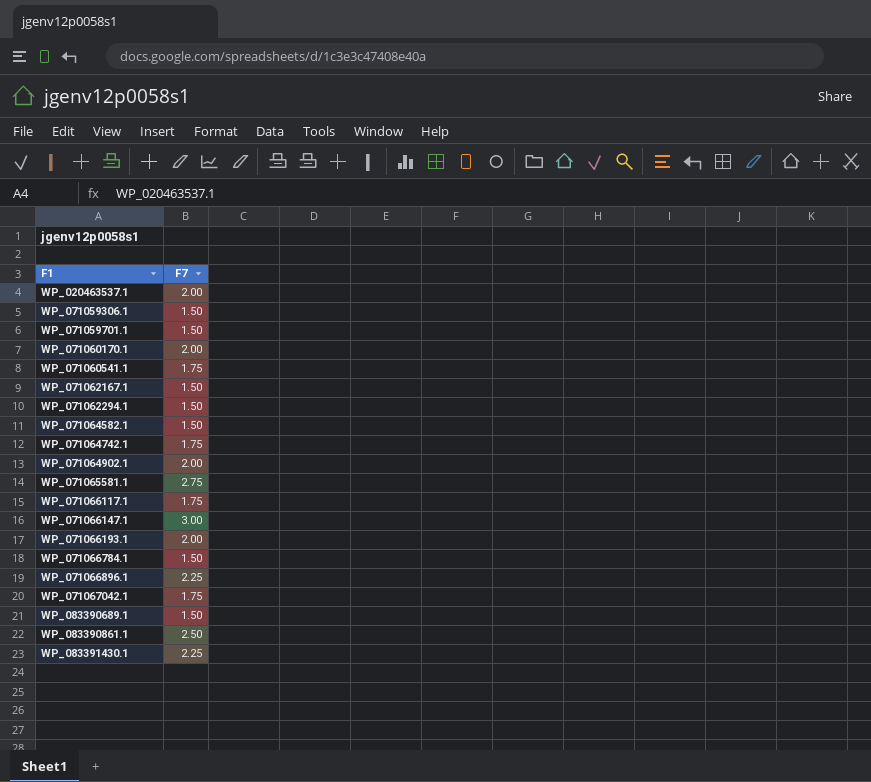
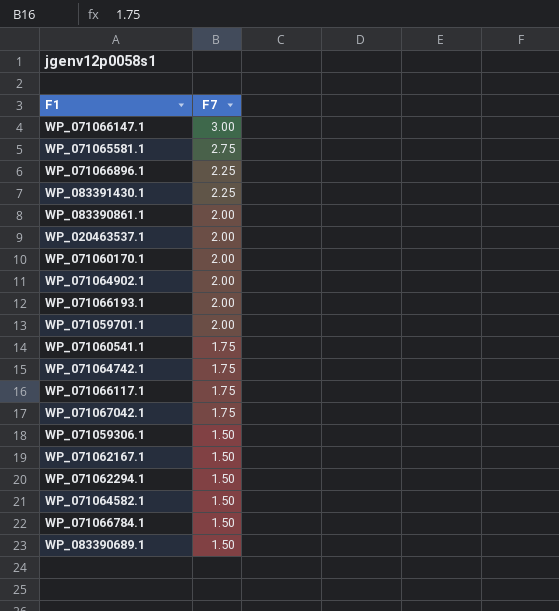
row order: F1 ascending -> F7 descending
WP_083390861.1 | F7: 2.50 -> 2.00
WP_071059701.1 | F7: 1.50 -> 2.00

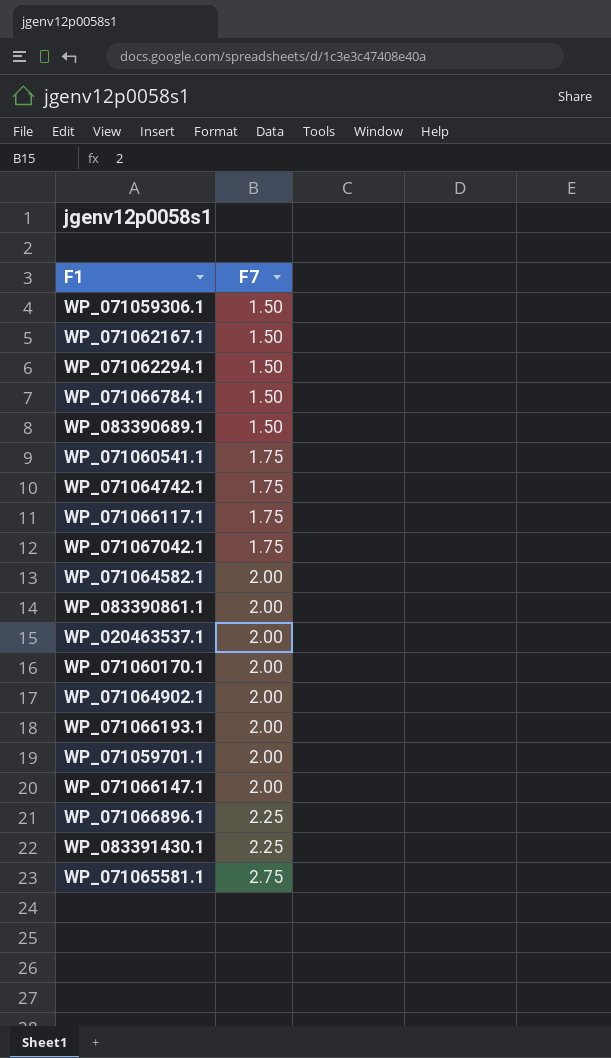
row order: F7 descending -> F7 ascending
WP_071064582.1 | F7: 1.50 -> 2.00
WP_071066147.1 | F7: 3.00 -> 2.00

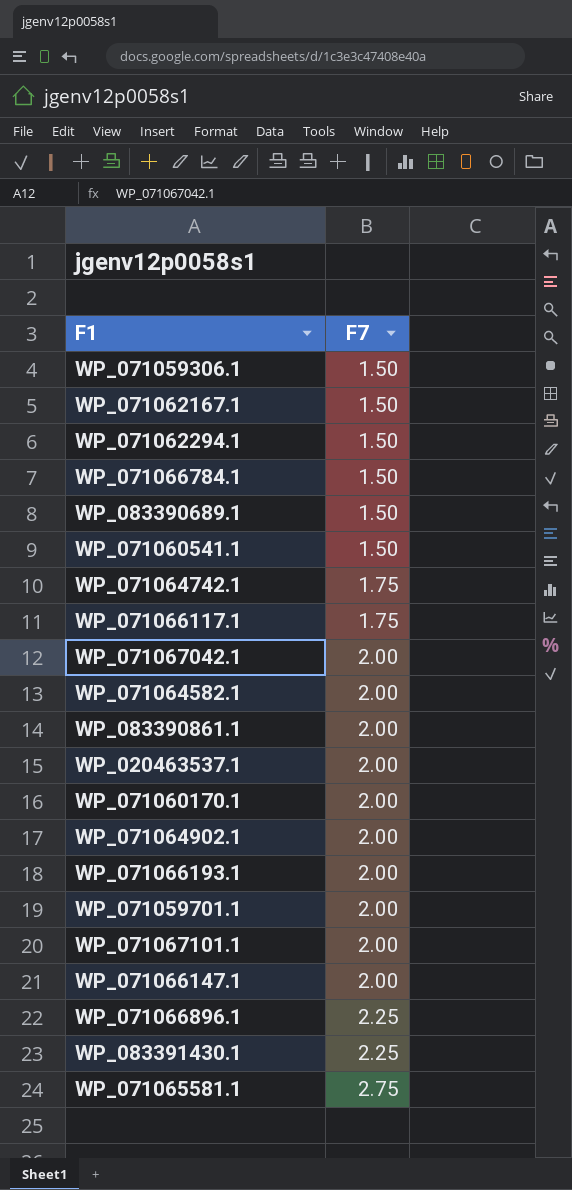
WP_071060541.1 | F7: 1.75 -> 1.50
WP_071067042.1 | F7: 1.75 -> 2.00
row WP_071067101.1: none -> 2.00

